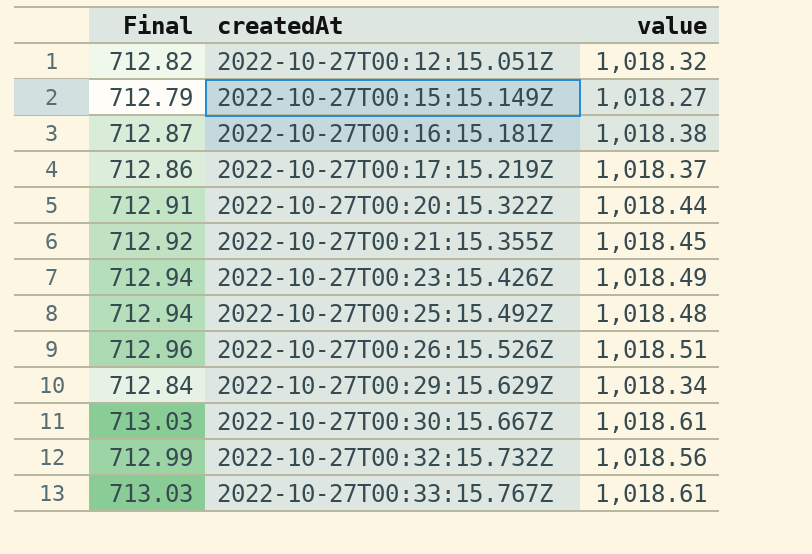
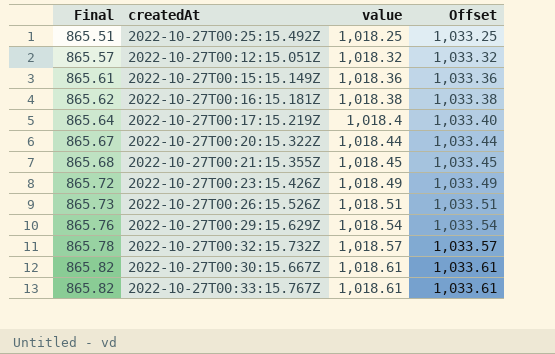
row order: createdAt ascending -> Final ascending
column Final | formula: [value] * 0.7 -> [value] * 0.85
column Offset | formula: none -> [value] + 15
2022-10-27T00:25:15.492Z | value: 1,018.48 -> 1,018.25
2022-10-27T00:15:15.149Z | value: 1,018.27 -> 1,018.36
2022-10-27T00:17:15.219Z | value: 1,018.37 -> 1,018.4
2022-10-27T00:29:15.629Z | value: 1,018.34 -> 1,018.54
2022-10-27T00:32:15.732Z | value: 1,018.56 -> 1,018.57

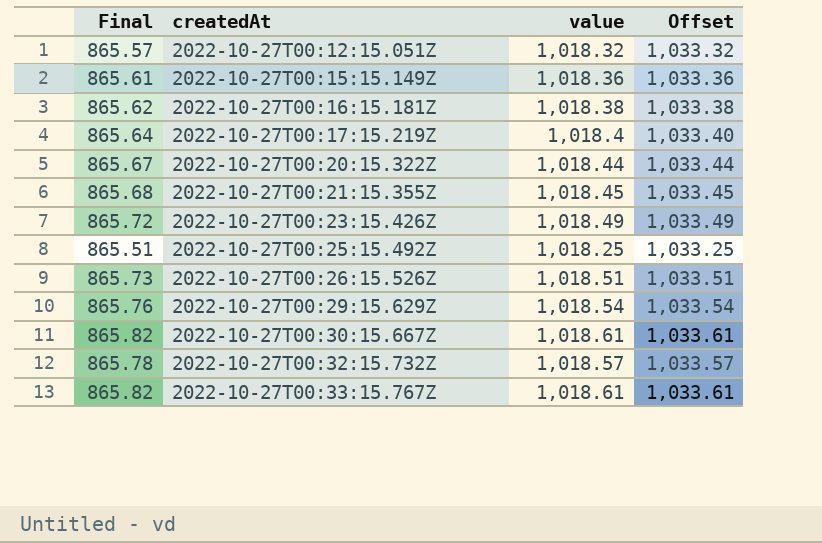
row order: Final ascending -> createdAt ascending

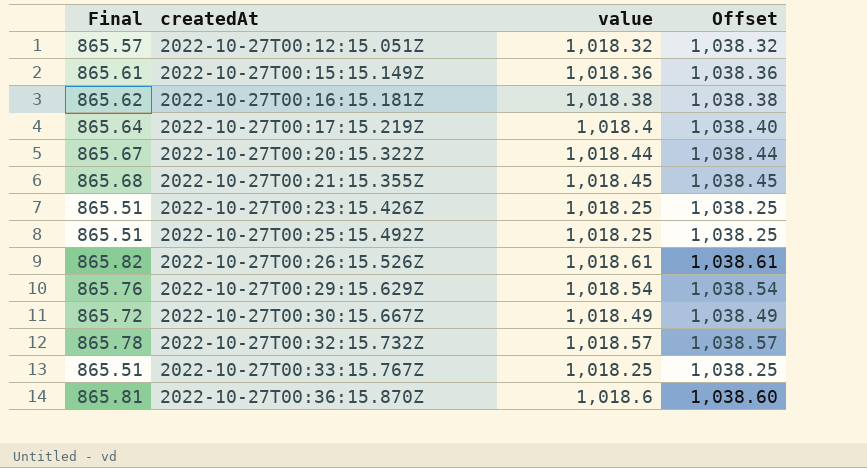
column Offset | formula: [value] + 15 -> [value] + 20
2022-10-27T00:23:15.426Z | Final: 865.72 -> 865.51
2022-10-27T00:23:15.426Z | value: 1,018.49 -> 1,018.25
2022-10-27T00:26:15.526Z | Final: 865.73 -> 865.82
2022-10-27T00:26:15.526Z | value: 1,018.51 -> 1,018.61
2022-10-27T00:30:15.667Z | Final: 865.82 -> 865.72
2022-10-27T00:30:15.667Z | value: 1,018.61 -> 1,018.49
2022-10-27T00:33:15.767Z | Final: 865.82 -> 865.51
2022-10-27T00:33:15.767Z | value: 1,018.61 -> 1,018.25
row 2022-10-27T00:36:15.870Z: none -> 865.81 | 1,018.6 | 1,038.60

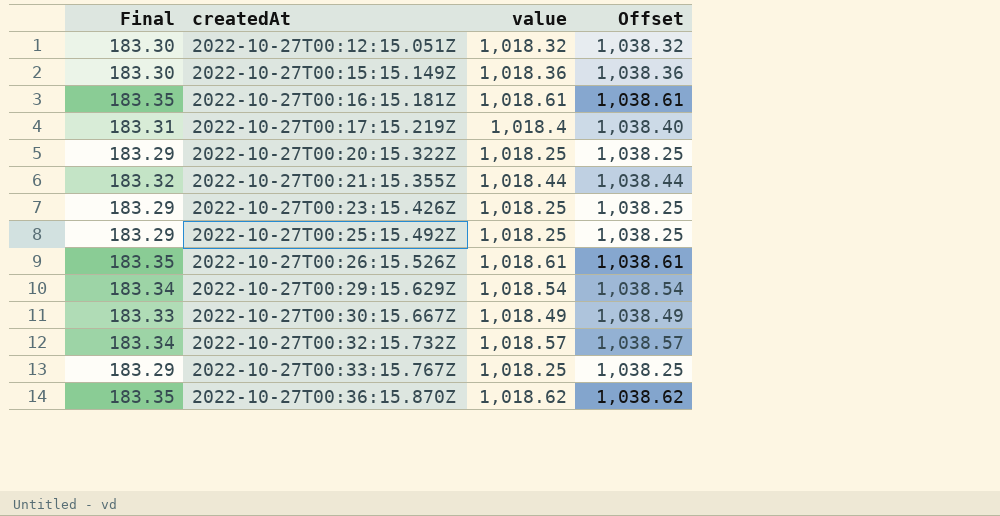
column Final | formula: [value] * 0.85 -> [value] * 0.18
2022-10-27T00:16:15.181Z | value: 1,018.38 -> 1,018.61
2022-10-27T00:16:15.181Z | Offset: 1,038.38 -> 1,038.61
2022-10-27T00:20:15.322Z | value: 1,018.44 -> 1,018.25
2022-10-27T00:20:15.322Z | Offset: 1,038.44 -> 1,038.25
2022-10-27T00:21:15.355Z | value: 1,018.45 -> 1,018.44
2022-10-27T00:21:15.355Z | Offset: 1,038.45 -> 1,038.44
2022-10-27T00:36:15.870Z | value: 1,018.6 -> 1,018.62
2022-10-27T00:36:15.870Z | Offset: 1,038.60 -> 1,038.62

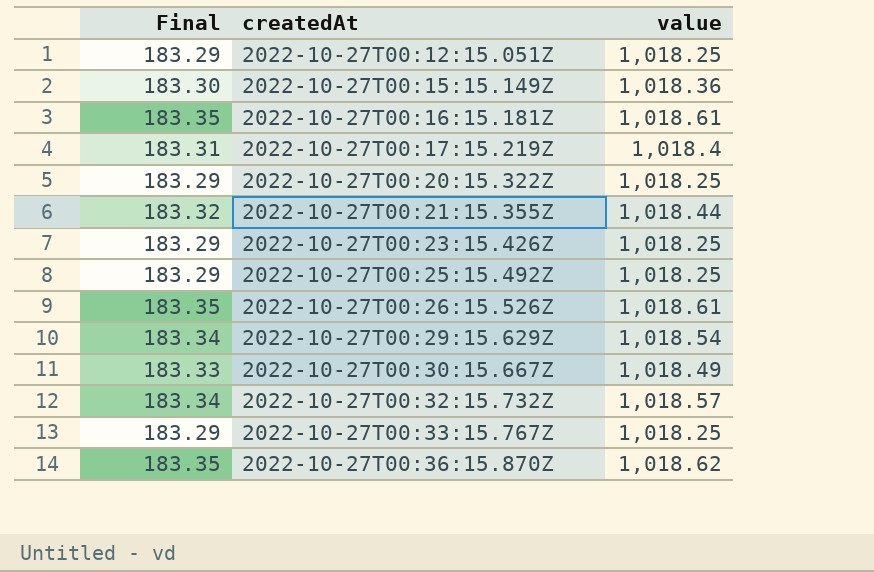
column Offset | formula: [value] + 20 -> none
2022-10-27T00:12:15.051Z | Final: 183.30 -> 183.29
2022-10-27T00:12:15.051Z | value: 1,018.32 -> 1,018.25

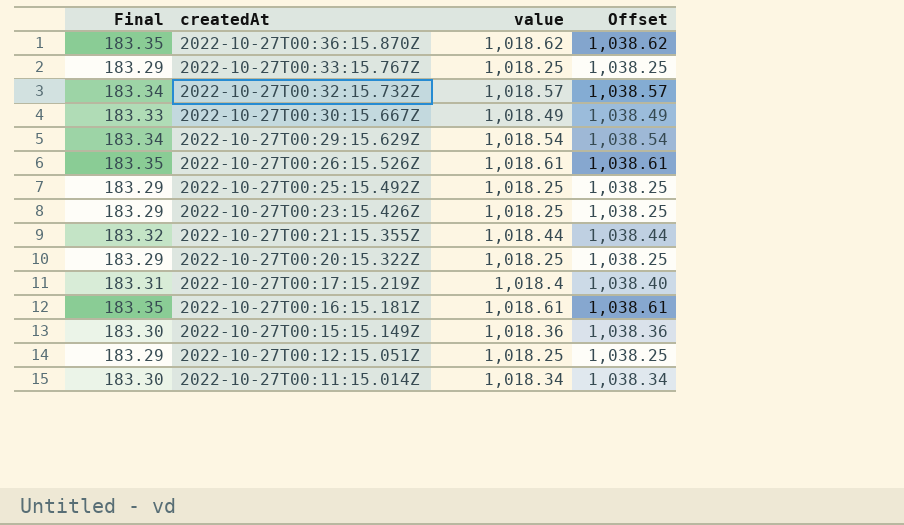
row order: createdAt ascending -> createdAt descending
column Offset | formula: none -> [value] + 20
row 2022-10-27T00:11:15.014Z: none -> 183.30 | 1,018.34 | 1,038.34

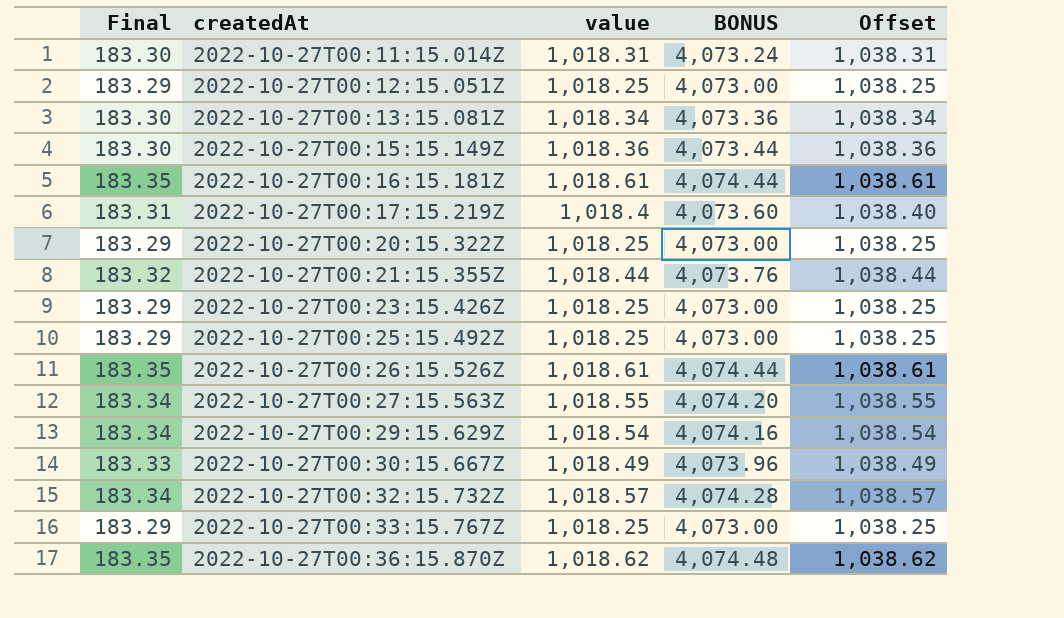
row order: createdAt descending -> createdAt ascending
column BONUS | formula: none -> [value] * 4
2022-10-27T00:11:15.014Z | value: 1,018.34 -> 1,018.31
2022-10-27T00:11:15.014Z | Offset: 1,038.34 -> 1,038.31
row 2022-10-27T00:13:15.081Z: none -> 183.30 | 1,018.34 | 4,073.36 | 1,038.34
row 2022-10-27T00:27:15.563Z: none -> 183.34 | 1,018.55 | 4,074.20 | 1,038.55

